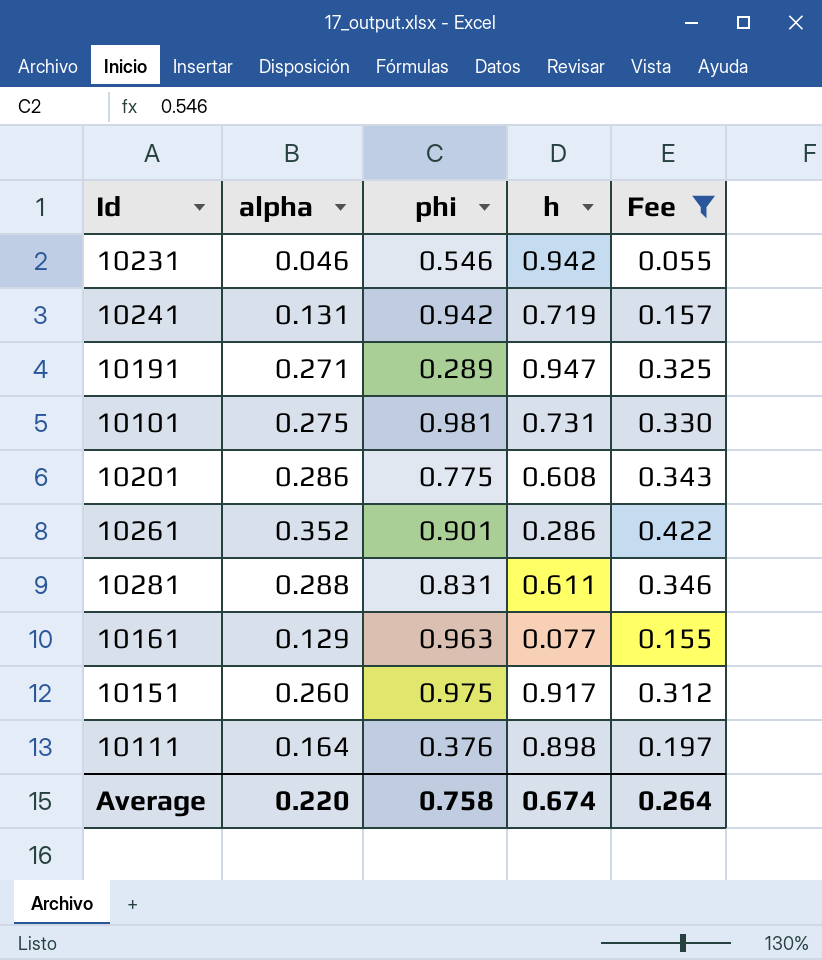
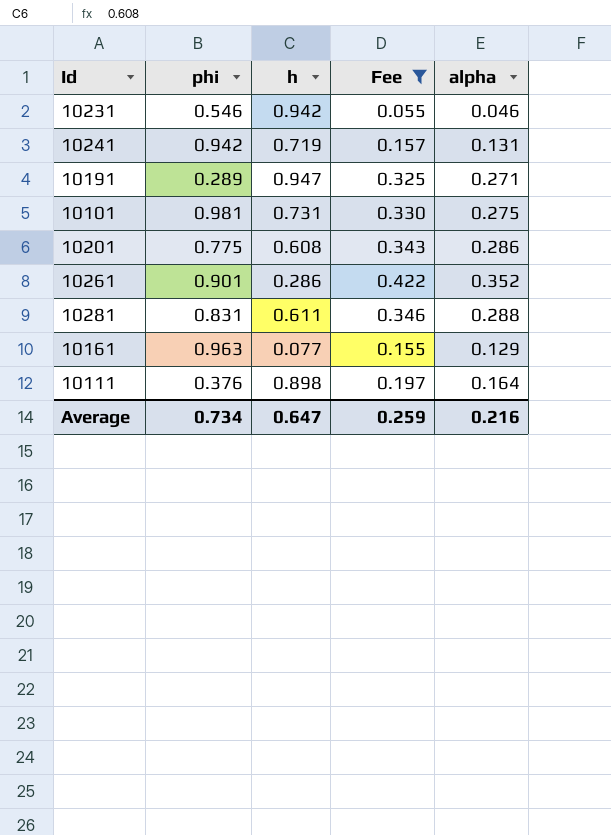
column alpha | position: 2 -> 5
row 10151: 0.260 | 0.975 | 0.917 | 0.312 -> none
Average | phi: 0.758 -> 0.734
Average | h: 0.674 -> 0.647
Average | Fee: 0.264 -> 0.259
Average | alpha: 0.220 -> 0.216

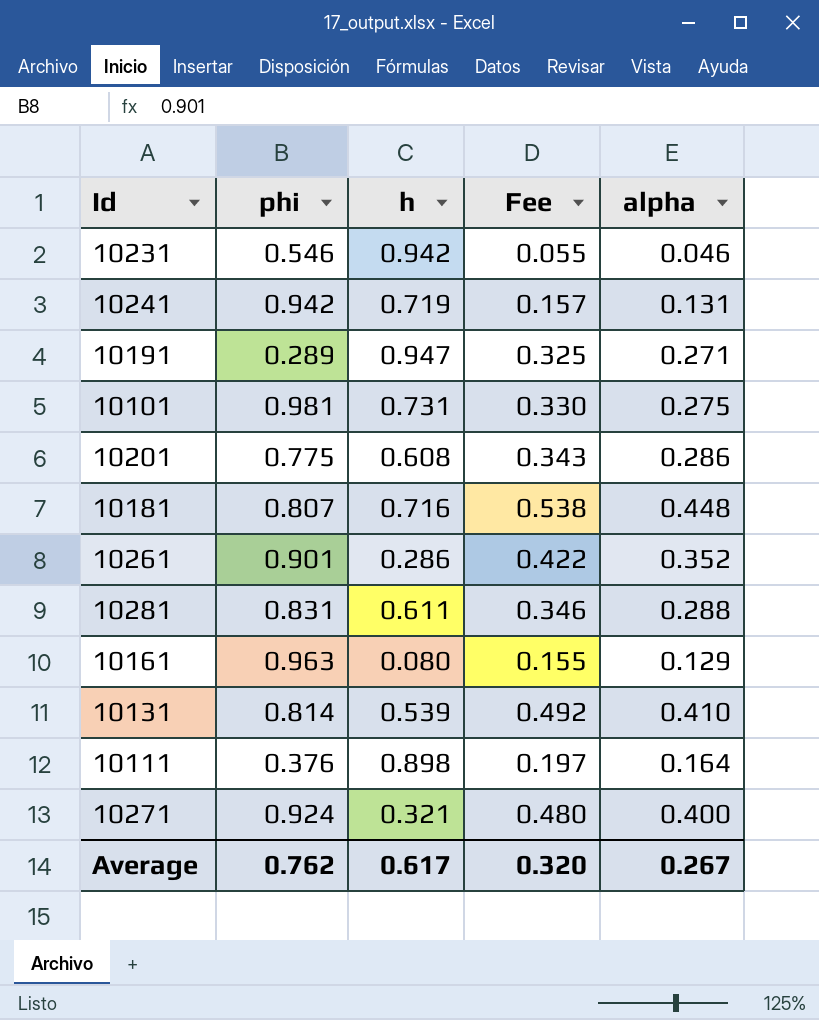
filter: Fee <= 0.422 -> none
10161 | h: 0.077 -> 0.080
Average | phi: 0.734 -> 0.762
Average | h: 0.647 -> 0.617
Average | Fee: 0.259 -> 0.320
Average | alpha: 0.216 -> 0.267

